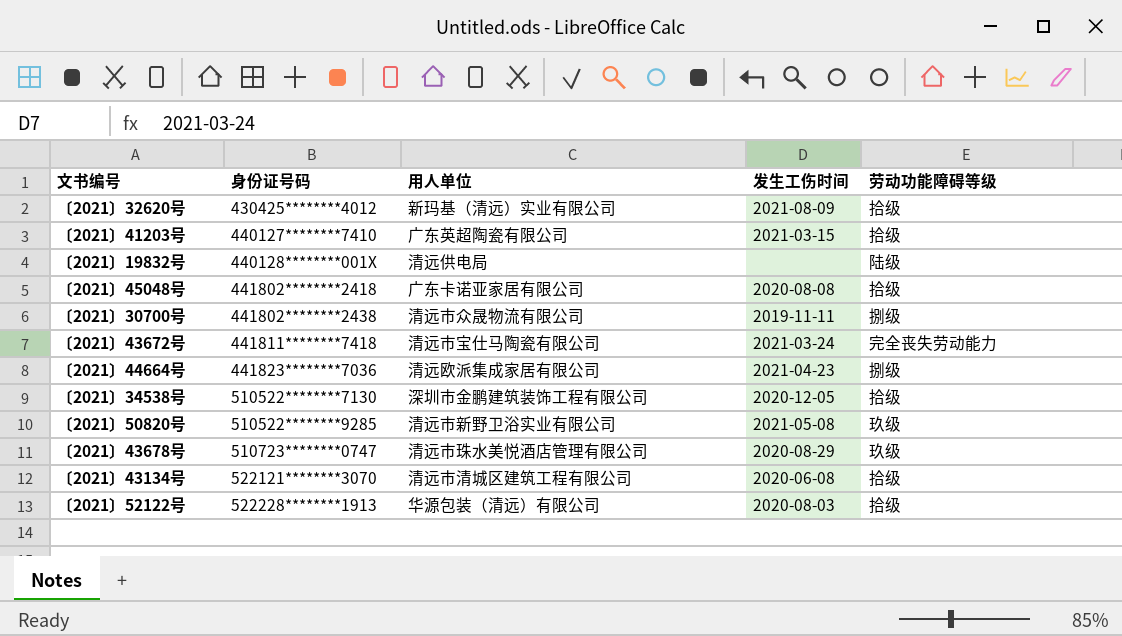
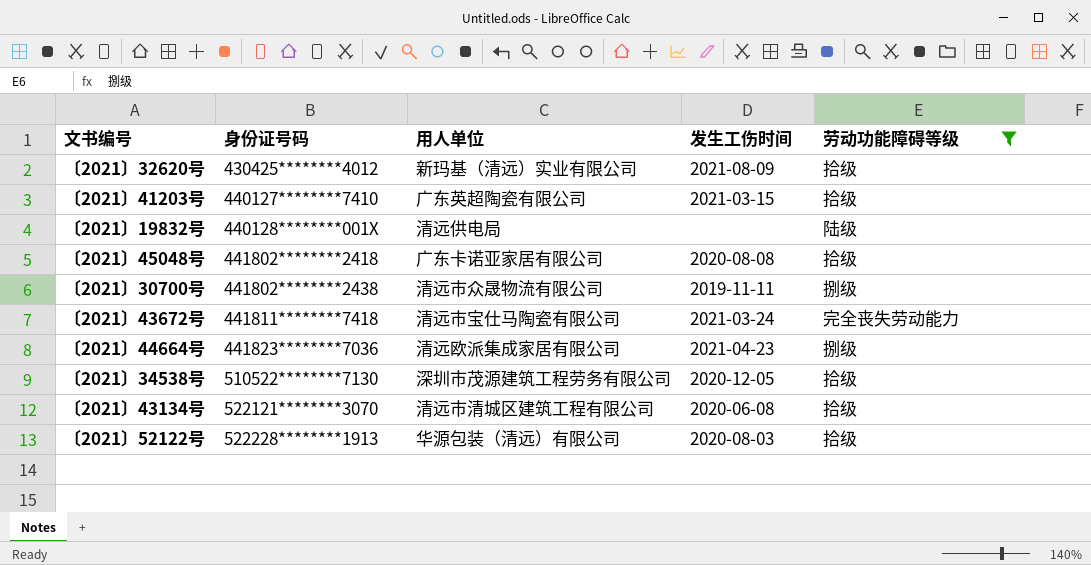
filter: none -> 劳动功能障碍等级 != 玖级
〔2021〕34538号 | 用人单位: 深圳市金鹏建筑装饰工程有限公司 -> 深圳市茂源建筑工程劳务有限公司

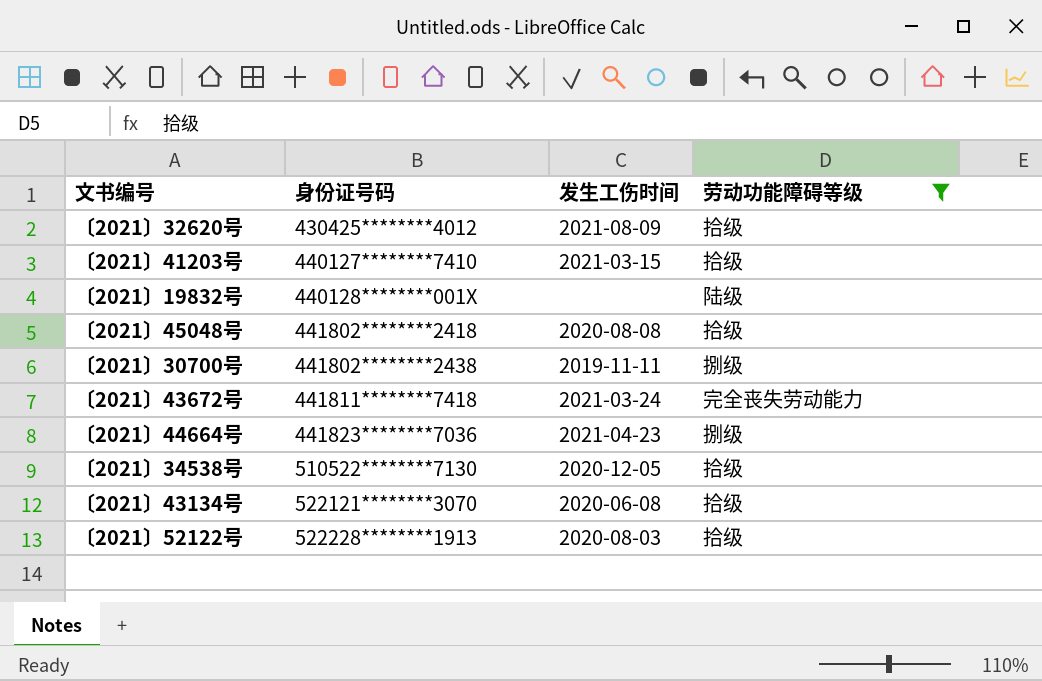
column 用人单位 | position: 3 -> none

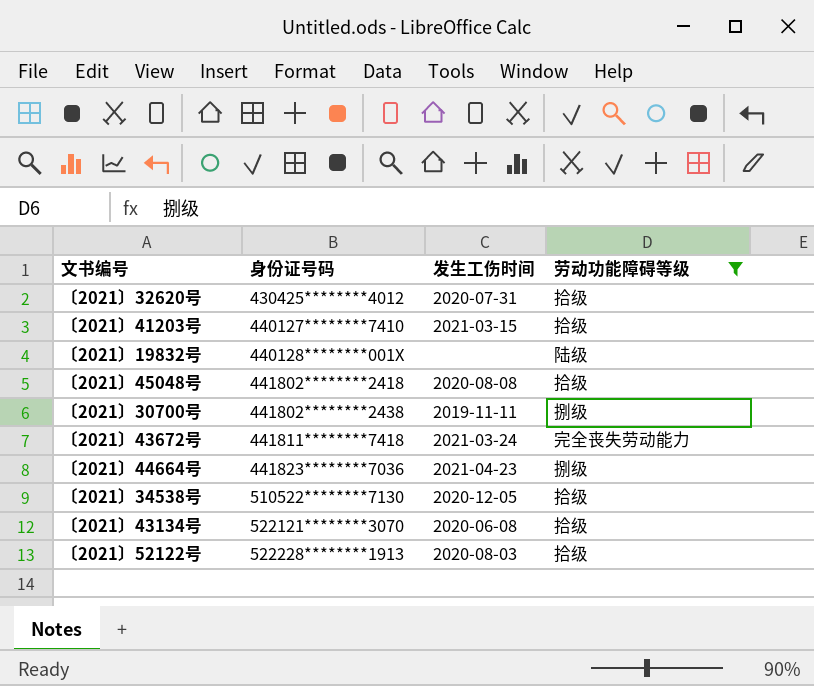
〔2021〕32620号 | 发生工伤时间: 2021-08-09 -> 2020-07-31

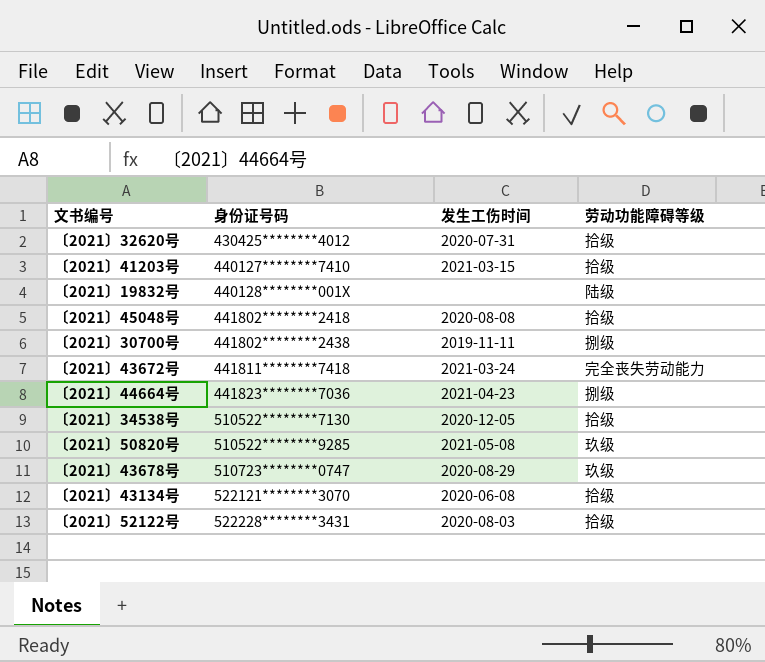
filter: 劳动功能障碍等级 != 玖级 -> none
〔2021〕52122号 | 身份证号码: 522228********1913 -> 522228********3431

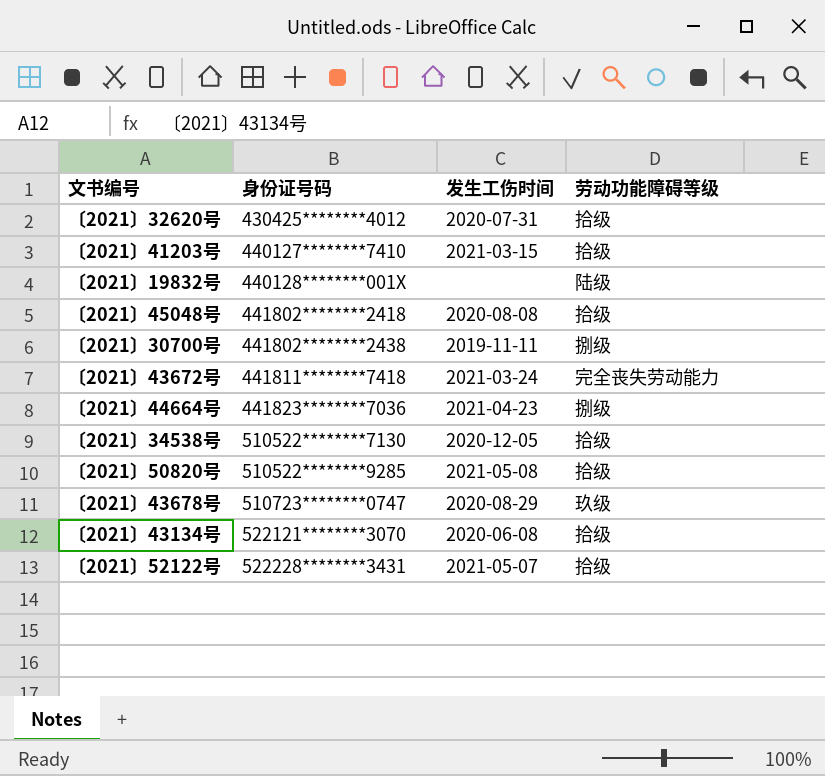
〔2021〕50820号 | 劳动功能障碍等级: 玖级 -> 拾级
〔2021〕52122号 | 发生工伤时间: 2020-08-03 -> 2021-05-07

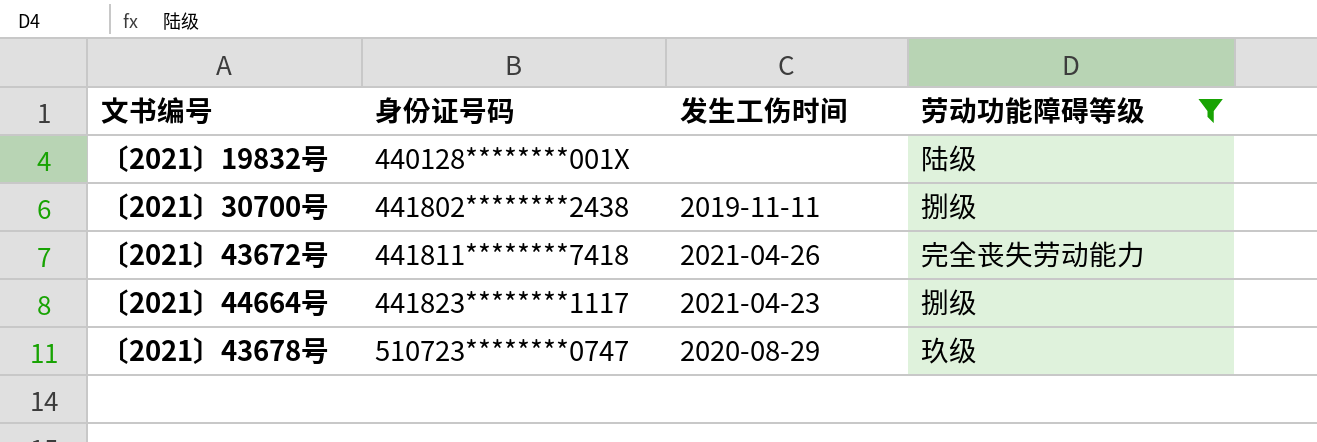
filter: none -> 劳动功能障碍等级 != 拾级
〔2021〕43672号 | 发生工伤时间: 2021-03-24 -> 2021-04-26
〔2021〕44664号 | 身份证号码: 441823********7036 -> 441823********1117

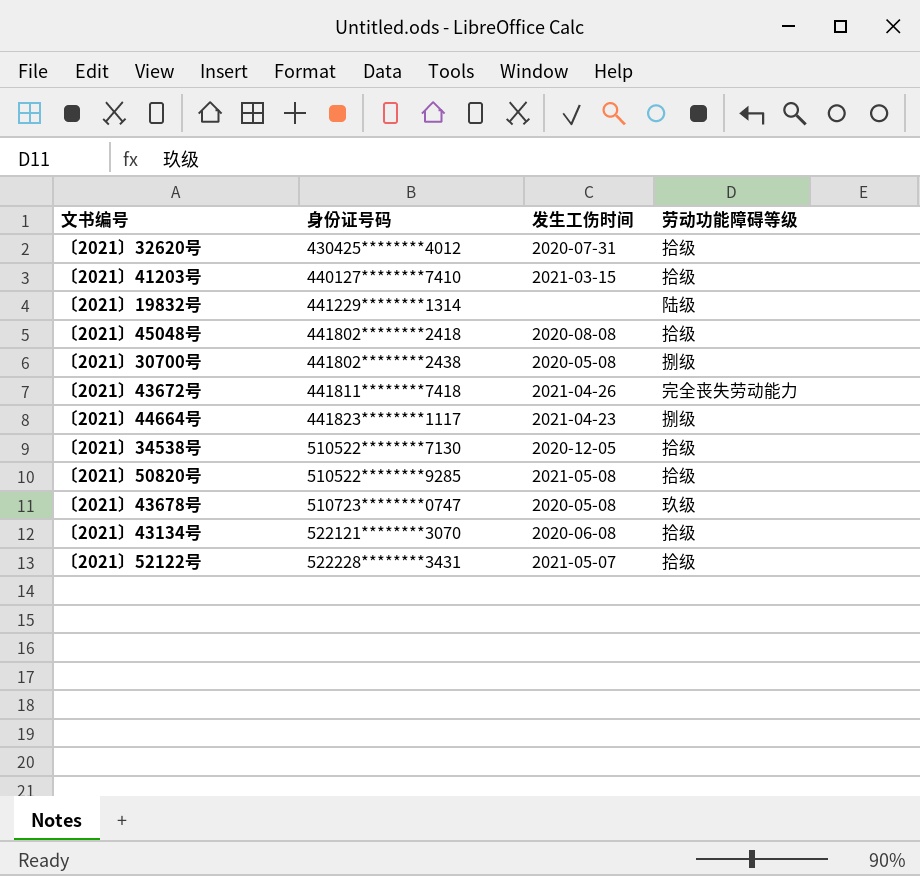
filter: 劳动功能障碍等级 != 拾级 -> none
〔2021〕19832号 | 身份证号码: 440128********001X -> 441229********1314
〔2021〕30700号 | 发生工伤时间: 2019-11-11 -> 2020-05-08
〔2021〕43678号 | 发生工伤时间: 2020-08-29 -> 2020-05-08

